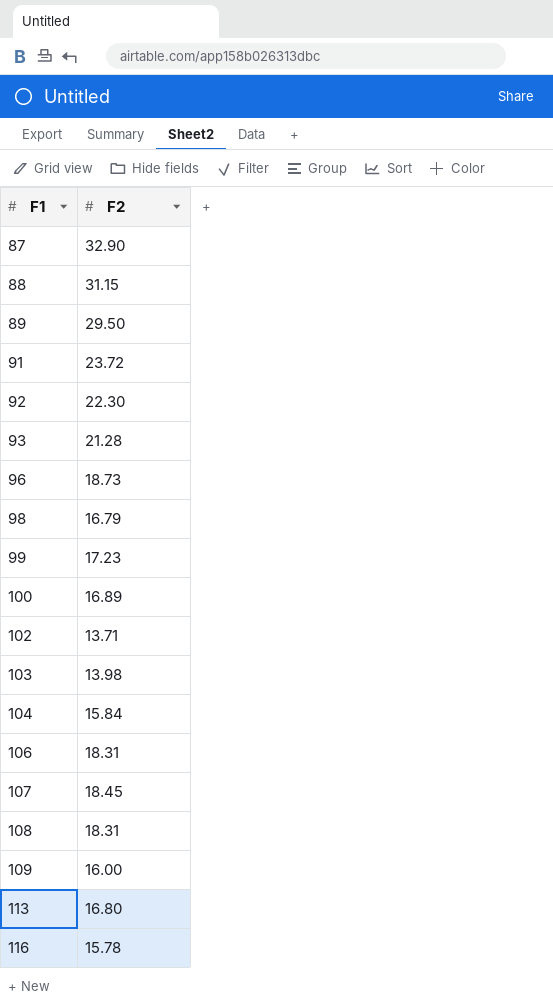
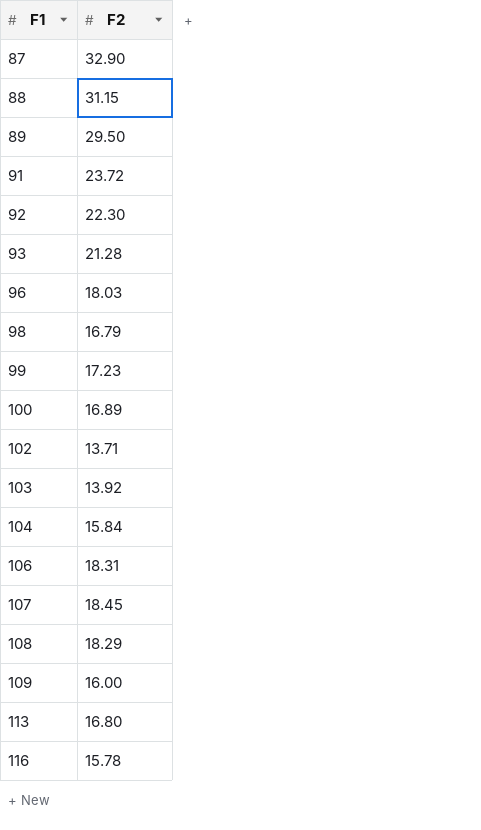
96 | F2: 18.73 -> 18.03
103 | F2: 13.98 -> 13.92
108 | F2: 18.31 -> 18.29

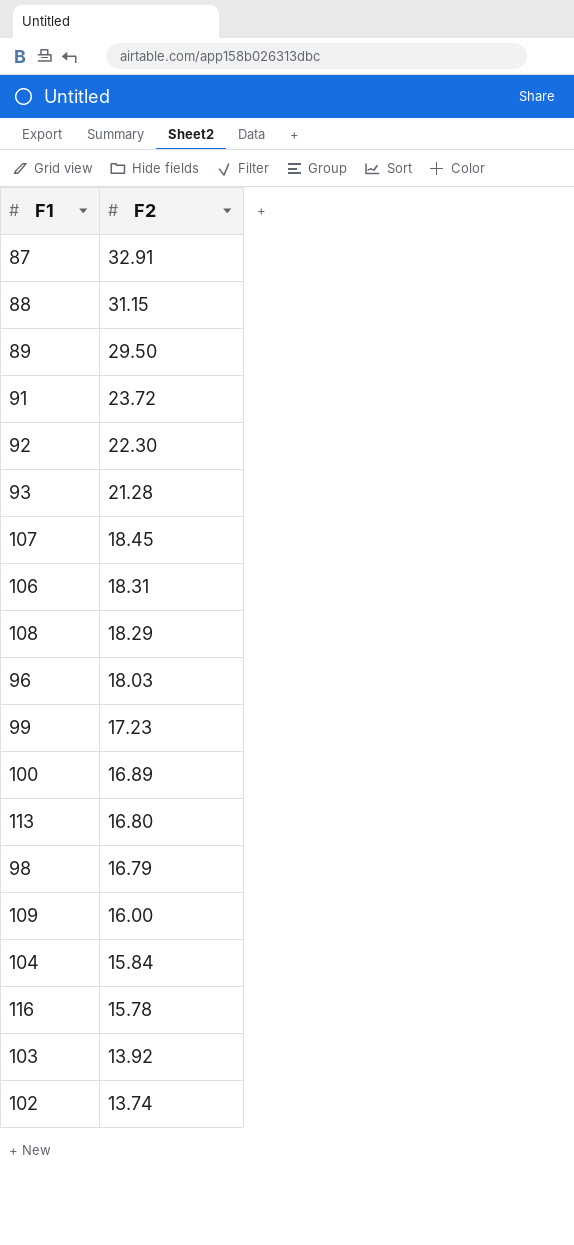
row order: F1 ascending -> F2 descending
87 | F2: 32.90 -> 32.91
102 | F2: 13.71 -> 13.74

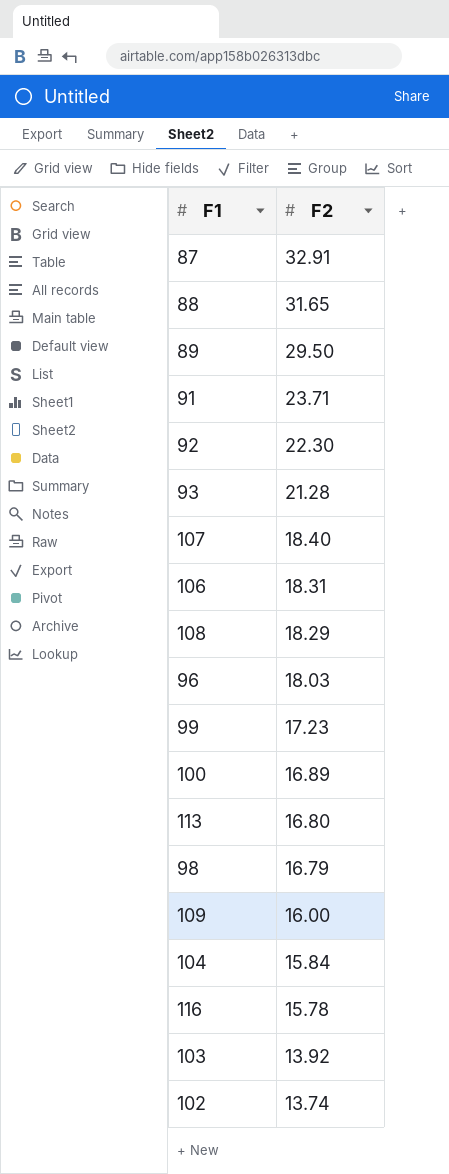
88 | F2: 31.15 -> 31.65
91 | F2: 23.72 -> 23.71
107 | F2: 18.45 -> 18.40

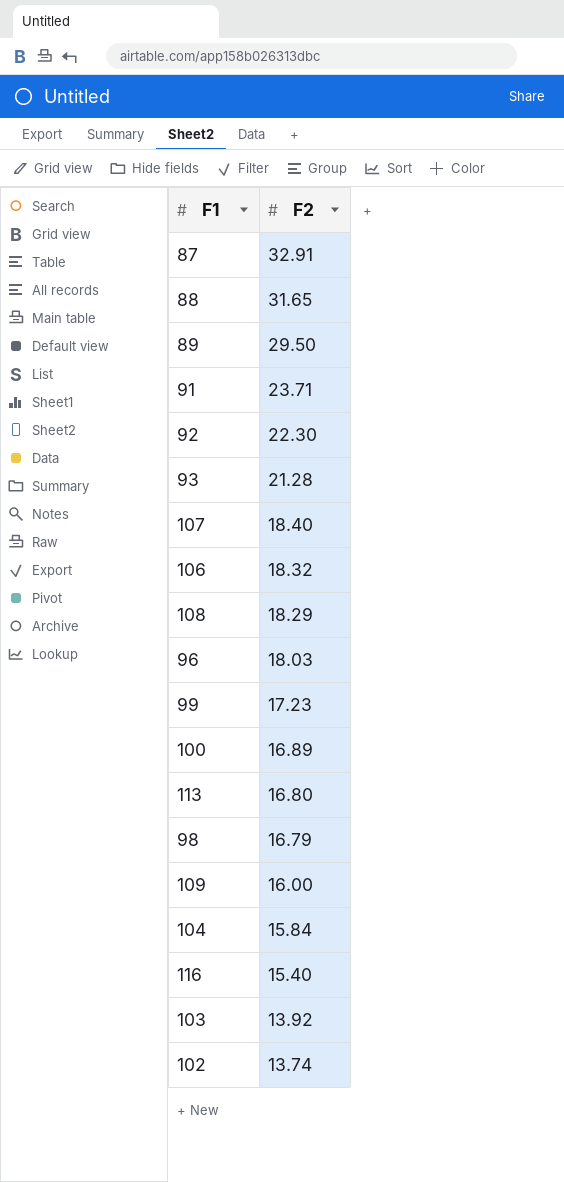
106 | F2: 18.31 -> 18.32
116 | F2: 15.78 -> 15.40

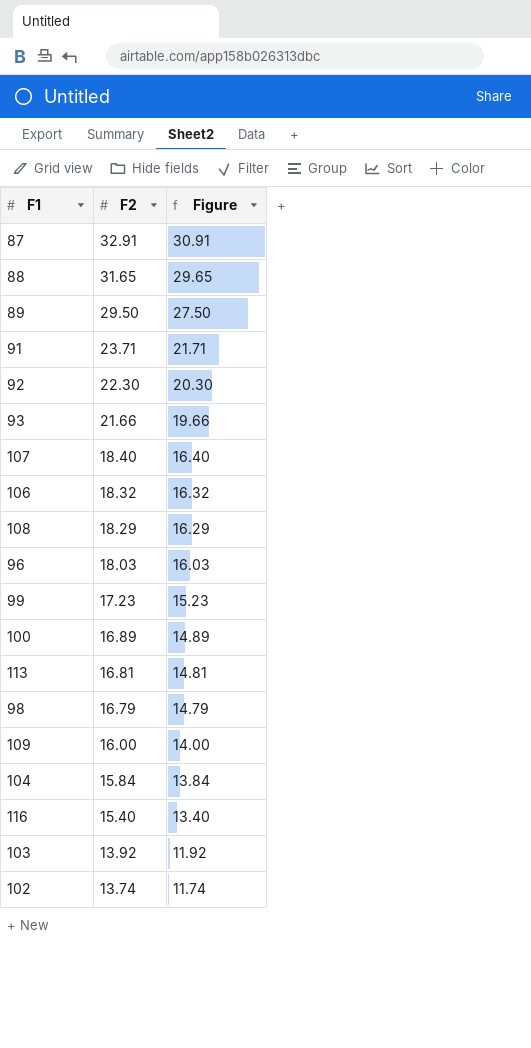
column Figure | formula: none -> [F2] - 2
93 | F2: 21.28 -> 21.66
113 | F2: 16.80 -> 16.81

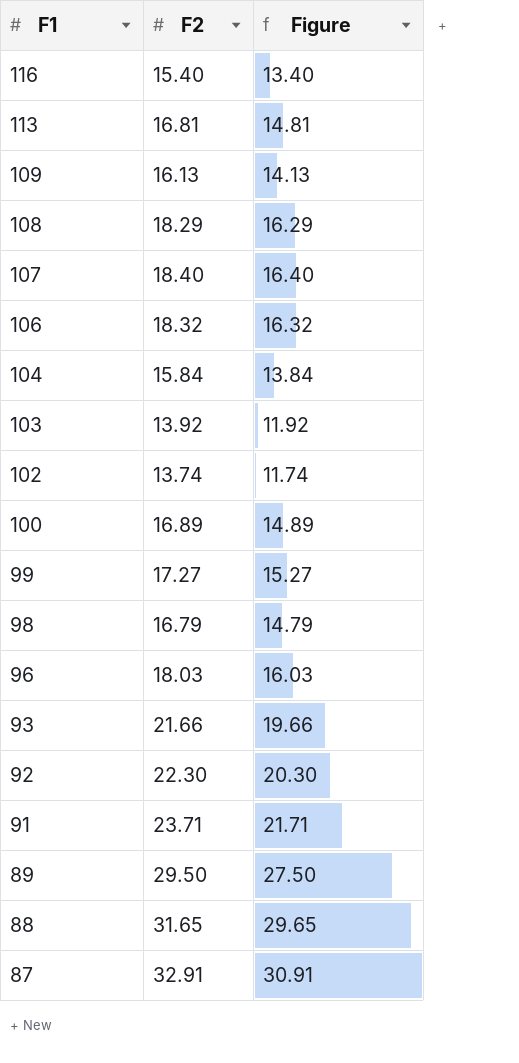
row order: F2 descending -> F1 descending
109 | F2: 16.00 -> 16.13
109 | Figure: 14.00 -> 14.13
99 | F2: 17.23 -> 17.27
99 | Figure: 15.23 -> 15.27

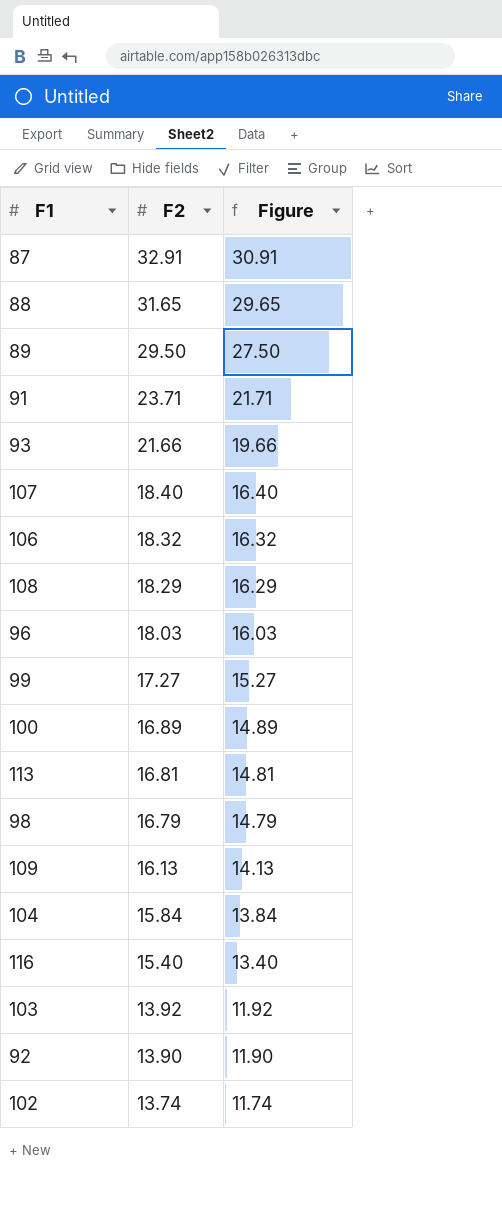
row order: F1 descending -> F2 descending
92 | F2: 22.30 -> 13.90
92 | Figure: 20.30 -> 11.90

